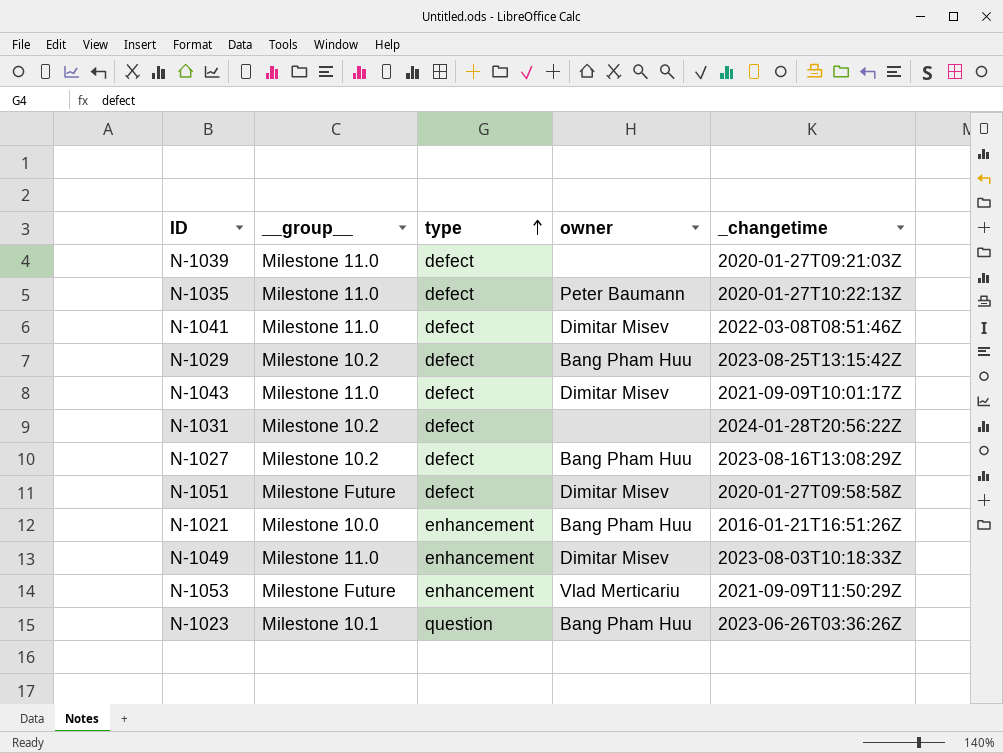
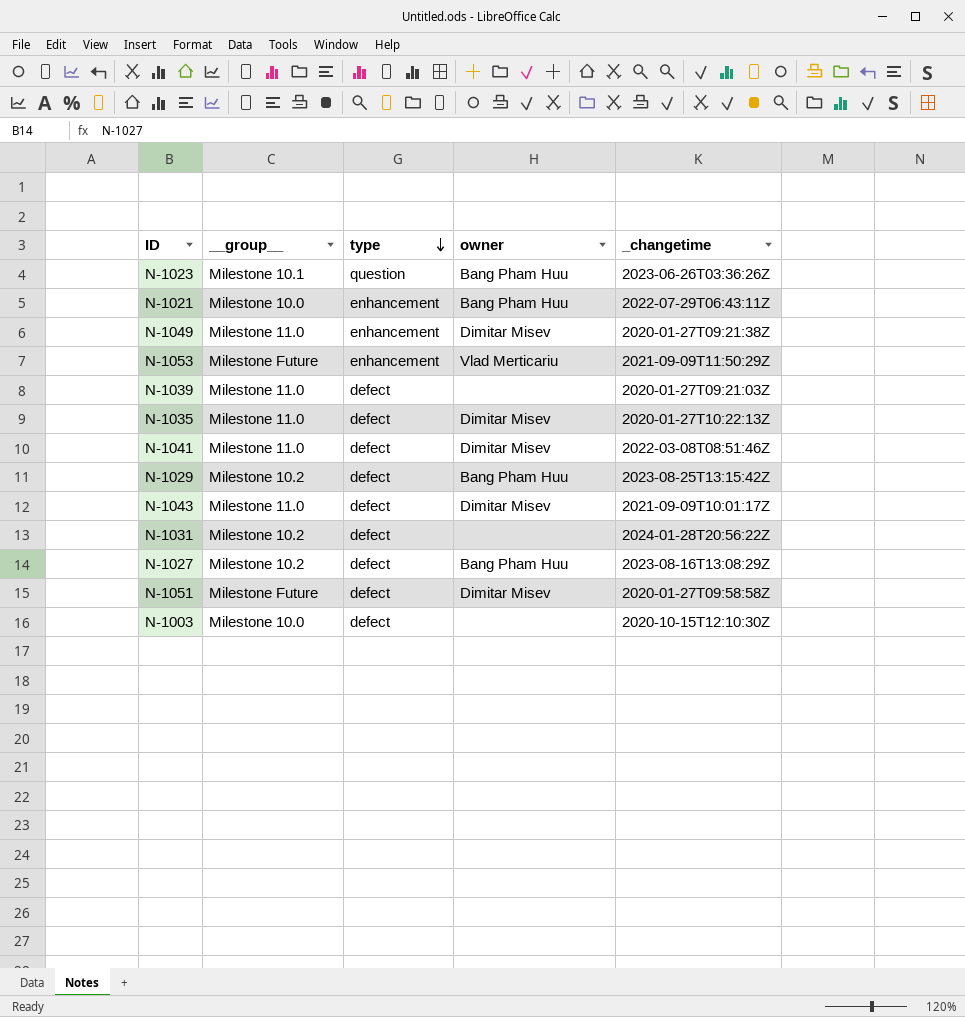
row order: type ascending -> type descending
N-1021 | _changetime: 2016-01-21T16:51:26Z -> 2022-07-29T06:43:11Z
N-1049 | _changetime: 2023-08-03T10:18:33Z -> 2020-01-27T09:21:38Z
N-1035 | owner: Peter Baumann -> Dimitar Misev
row N-1003: none -> Milestone 10.0 | defect | none | 2020-10-15T12:10:30Z

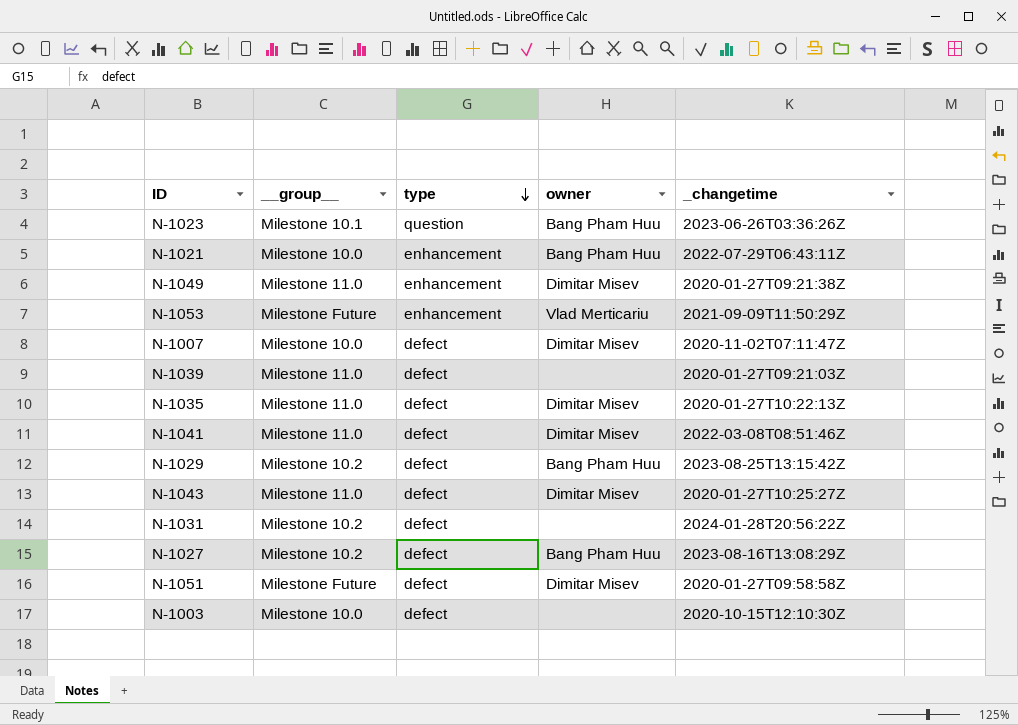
row N-1007: none -> Milestone 10.0 | defect | Dimitar Misev | 2020-11-02T07:11:47Z
N-1043 | _changetime: 2021-09-09T10:01:17Z -> 2020-01-27T10:25:27Z

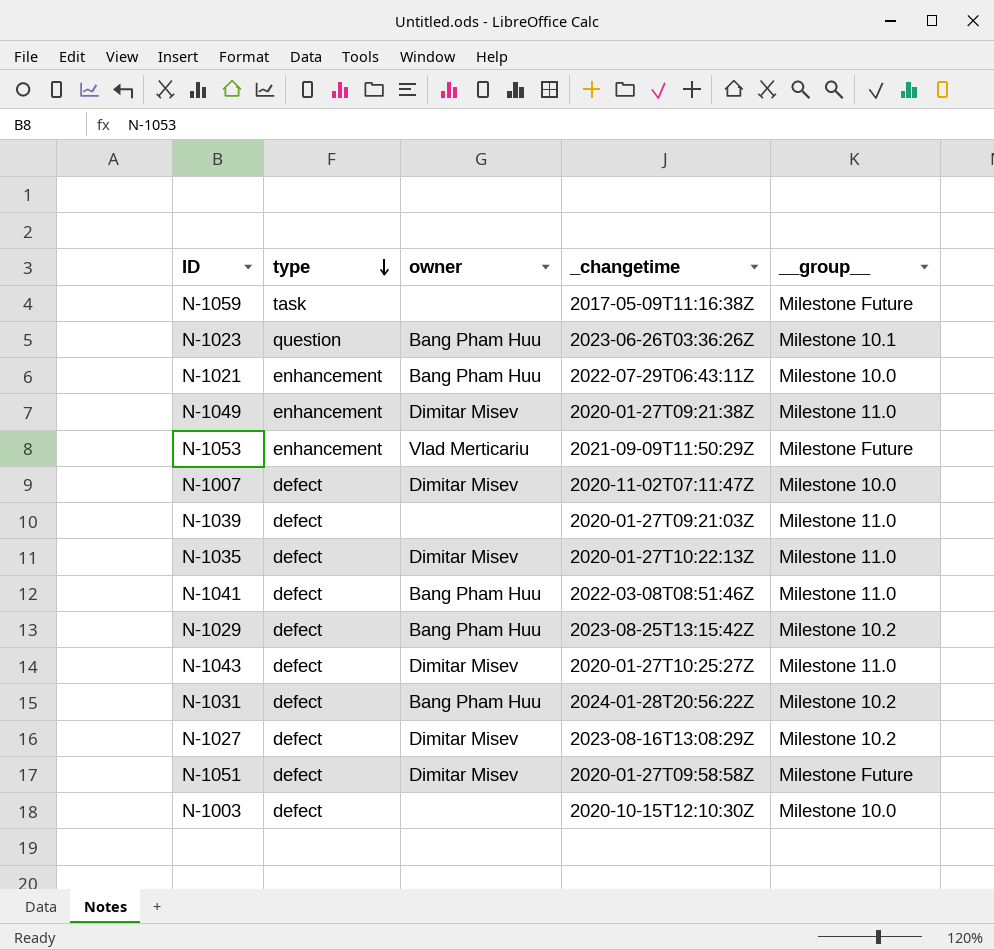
column __group__ | position: 2 -> 5
row N-1059: none -> task | none | 2017-05-09T11:16:38Z | Milestone Future
N-1041 | owner: Dimitar Misev -> Bang Pham Huu
N-1031 | owner: none -> Bang Pham Huu
N-1027 | owner: Bang Pham Huu -> Dimitar Misev

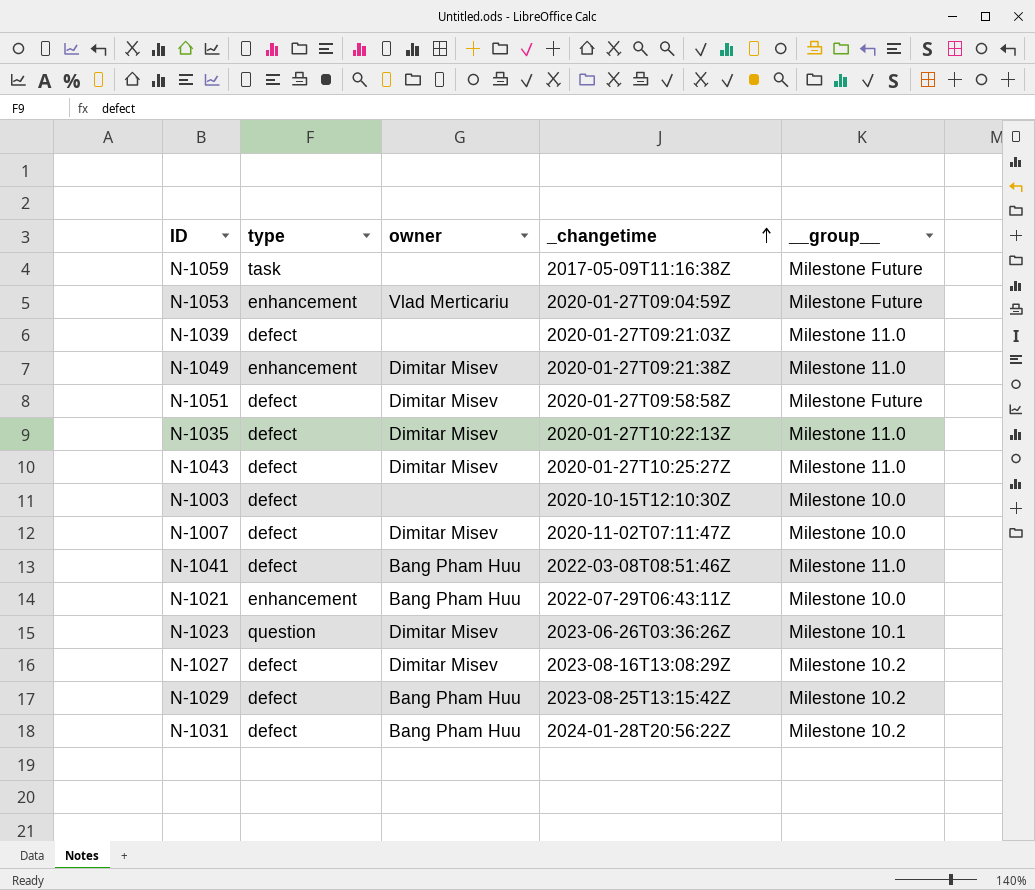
row order: type descending -> _changetime ascending
N-1053 | _changetime: 2021-09-09T11:50:29Z -> 2020-01-27T09:04:59Z
N-1023 | owner: Bang Pham Huu -> Dimitar Misev

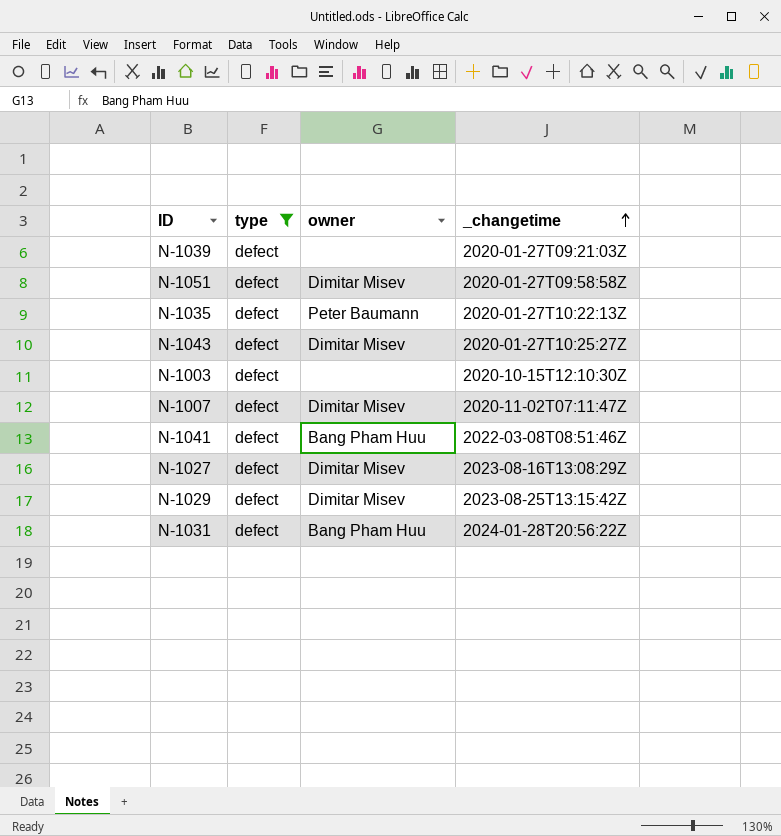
filter: none -> type = defect
column __group__ | position: 5 -> none
N-1035 | owner: Dimitar Misev -> Peter Baumann
N-1029 | owner: Bang Pham Huu -> Dimitar Misev

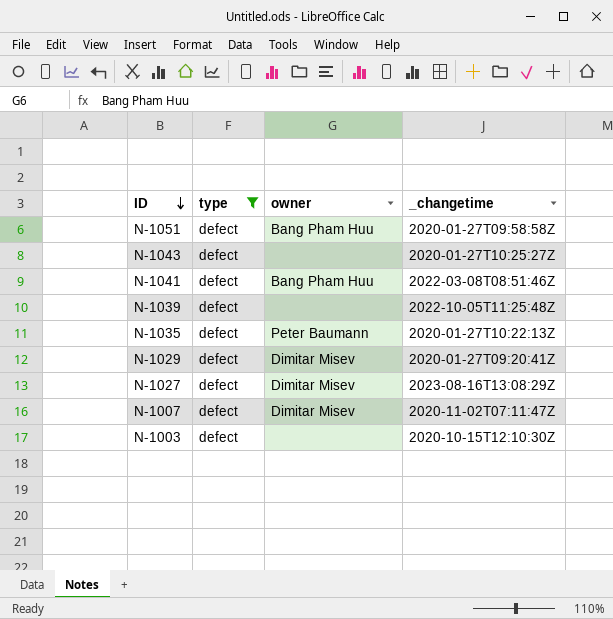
row order: _changetime ascending -> ID descending
row N-1031: defect | Bang Pham Huu | 2024-01-28T20:56:22Z -> none
N-1051 | owner: Dimitar Misev -> Bang Pham Huu
N-1043 | owner: Dimitar Misev -> none
N-1039 | _changetime: 2020-01-27T09:21:03Z -> 2022-10-05T11:25:48Z
N-1029 | _changetime: 2023-08-25T13:15:42Z -> 2020-01-27T09:20:41Z

